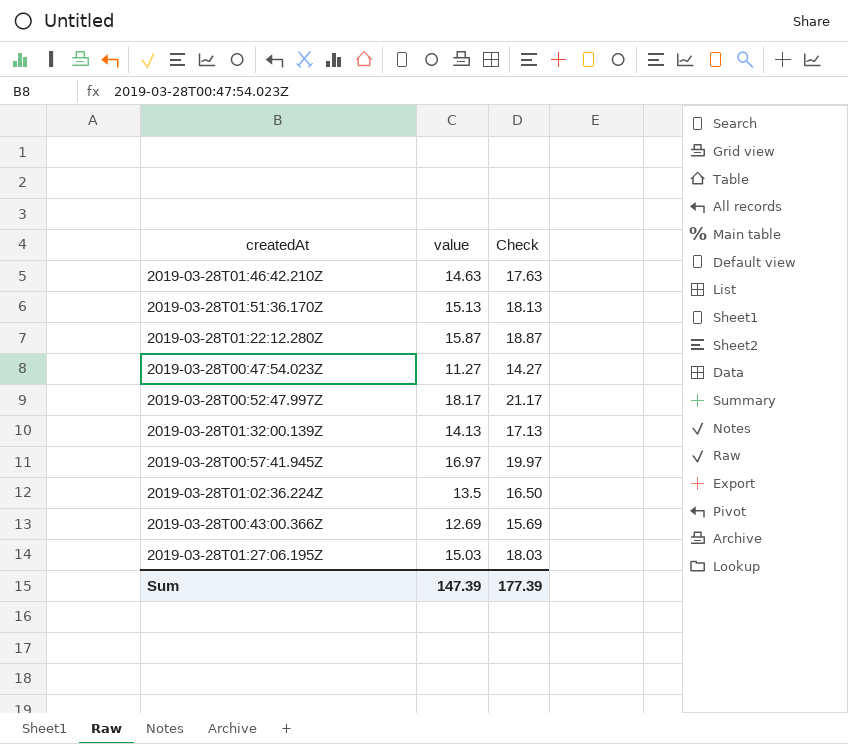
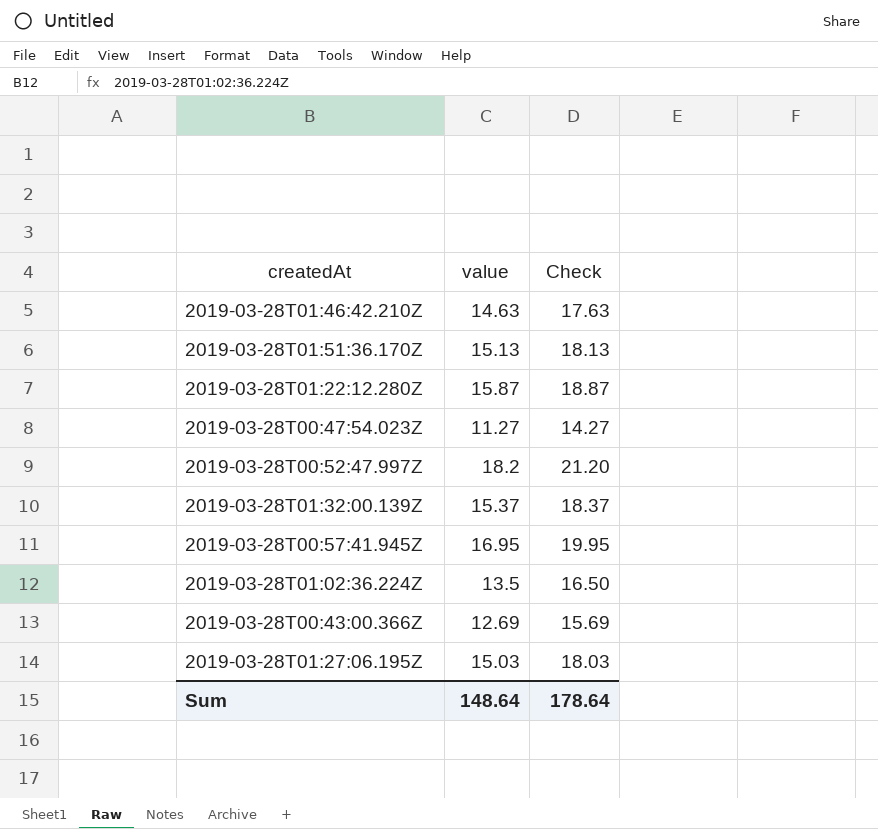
2019-03-28T00:52:47.997Z | value: 18.17 -> 18.2
2019-03-28T00:52:47.997Z | Check: 21.17 -> 21.20
2019-03-28T01:32:00.139Z | value: 14.13 -> 15.37
2019-03-28T01:32:00.139Z | Check: 17.13 -> 18.37
2019-03-28T00:57:41.945Z | value: 16.97 -> 16.95
2019-03-28T00:57:41.945Z | Check: 19.97 -> 19.95
Sum | value: 147.39 -> 148.64
Sum | Check: 177.39 -> 178.64

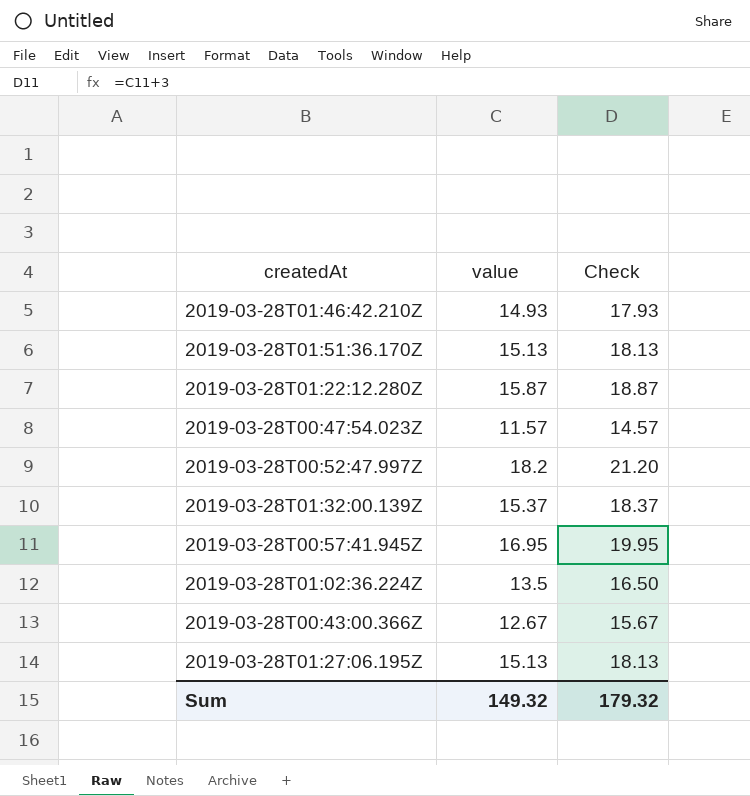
2019-03-28T01:46:42.210Z | value: 14.63 -> 14.93
2019-03-28T01:46:42.210Z | Check: 17.63 -> 17.93
2019-03-28T00:47:54.023Z | value: 11.27 -> 11.57
2019-03-28T00:47:54.023Z | Check: 14.27 -> 14.57
2019-03-28T00:43:00.366Z | value: 12.69 -> 12.67
2019-03-28T00:43:00.366Z | Check: 15.69 -> 15.67
2019-03-28T01:27:06.195Z | value: 15.03 -> 15.13
2019-03-28T01:27:06.195Z | Check: 18.03 -> 18.13
Sum | value: 148.64 -> 149.32
Sum | Check: 178.64 -> 179.32

